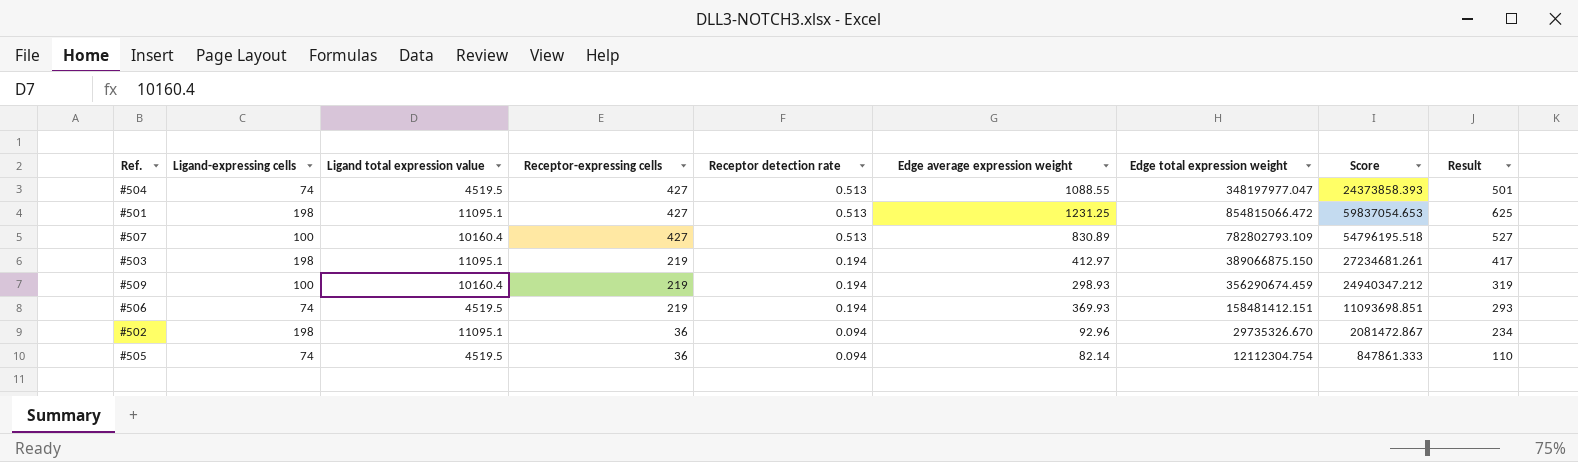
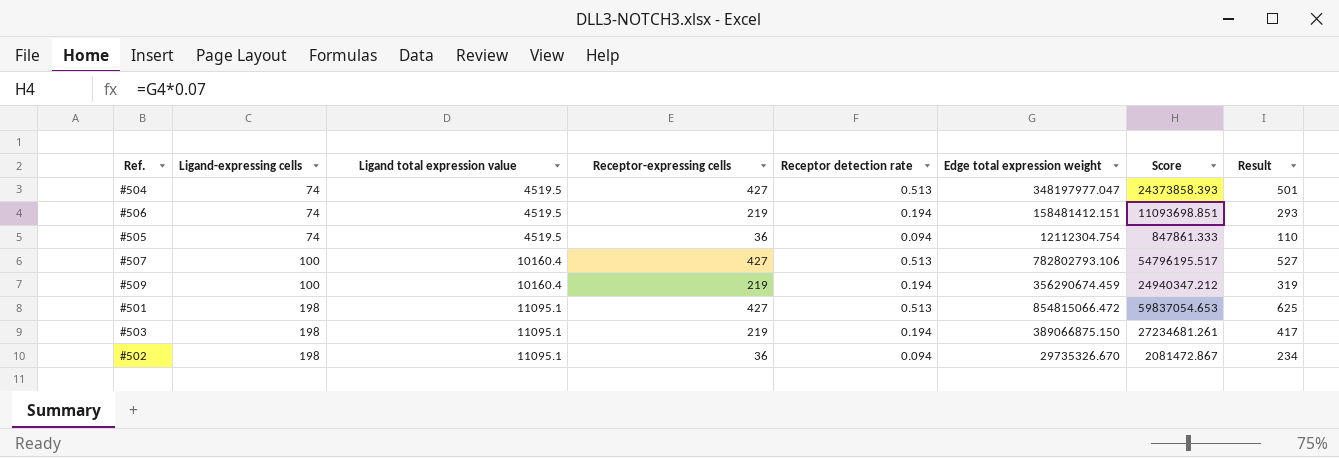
row order: Receptor-expressing cells descending -> Ligand-expressing cells ascending
column Edge average expression weight | position: 6 -> none
#507 | Edge total expression weight: 782802793.109 -> 782802793.106
#507 | Score: 54796195.518 -> 54796195.517

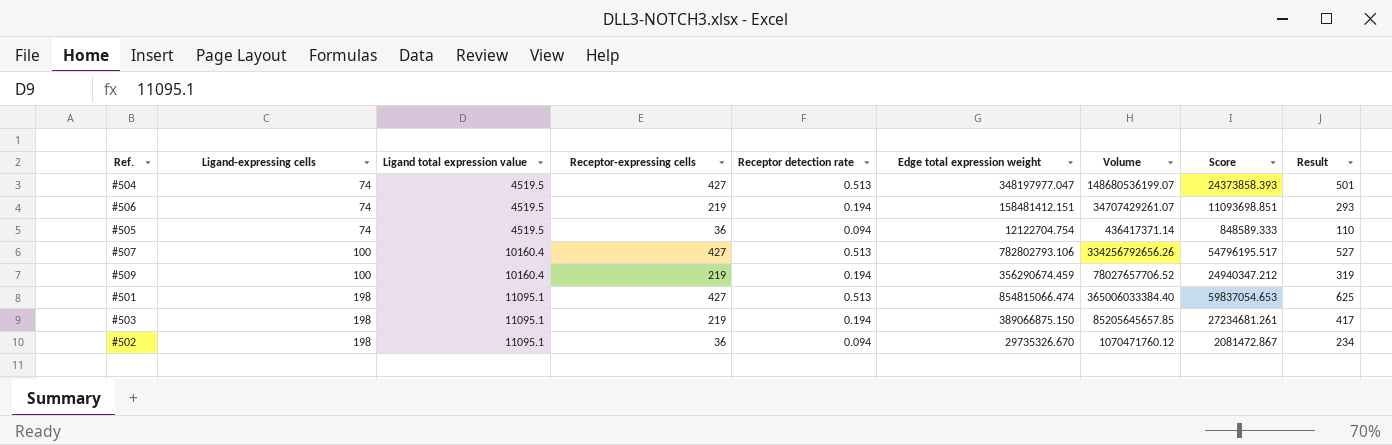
column Volume | formula: none -> [Receptor-expressing cells] * [Edge total expression weight]
#505 | Edge total expression weight: 12112304.754 -> 12122704.754
#505 | Score: 847861.333 -> 848589.333
#501 | Edge total expression weight: 854815066.472 -> 854815066.474

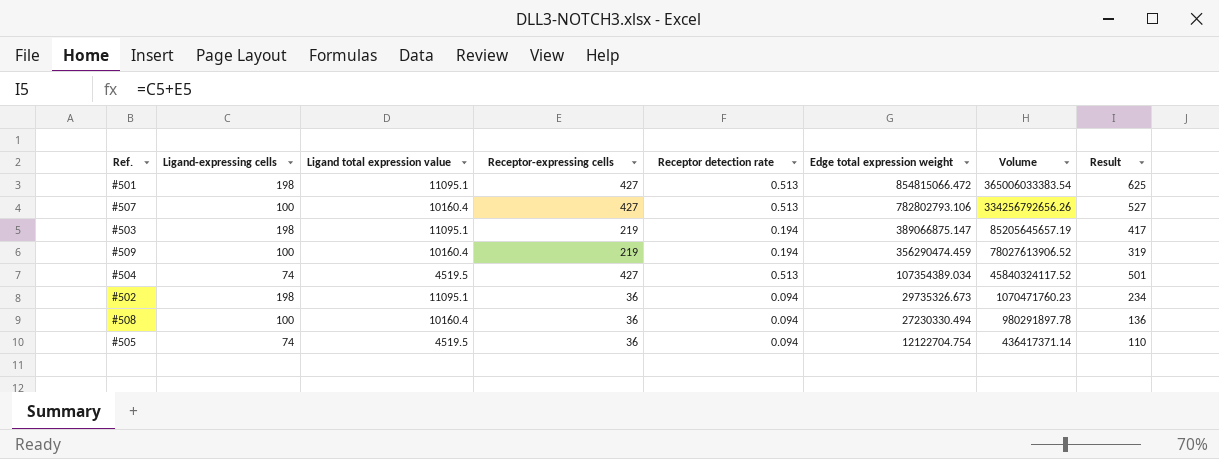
row order: Ligand-expressing cells ascending -> Edge total expression weight descending
column Score | formula: [Edge total expression weight] * 0.07 -> none
row #506: 74 | 4519.5 | 219 | 0.194 | 158481412.151 | 34707429261.07 | 11093698.851 | 293 -> none
#501 | Edge total expression weight: 854815066.474 -> 854815066.472
#501 | Volume: 365006033384.40 -> 365006033383.54
#503 | Edge total expression weight: 389066875.150 -> 389066875.147
#503 | Volume: 85205645657.85 -> 85205645657.19
#509 | Edge total expression weight: 356290674.459 -> 356290474.459
#509 | Volume: 78027657706.52 -> 78027613906.52
#504 | Edge total expression weight: 348197977.047 -> 107354389.034
#504 | Volume: 148680536199.07 -> 45840324117.52
#502 | Edge total expression weight: 29735326.670 -> 29735326.673
#502 | Volume: 1070471760.12 -> 1070471760.23
row #508: none -> 100 | 10160.4 | 36 | 0.094 | 27230330.494 | 980291897.78 | 136

